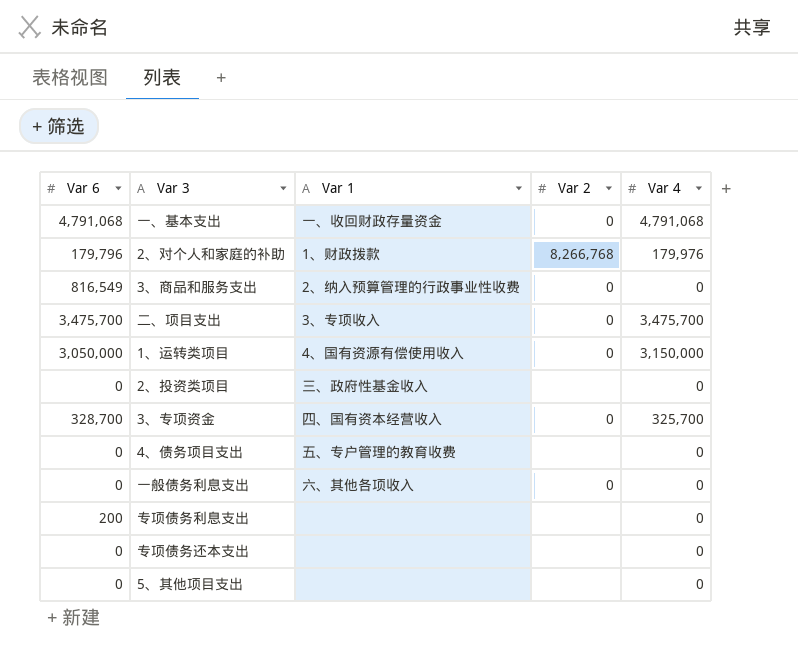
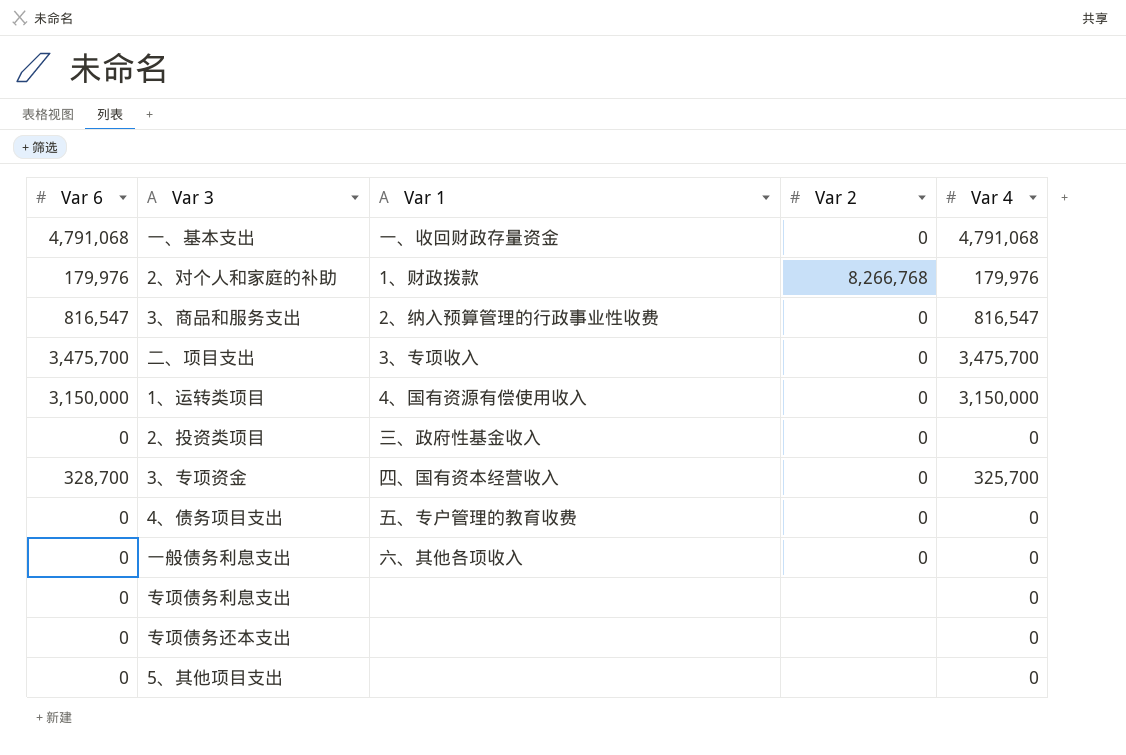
2、对个人和家庭的补助 | Var 6: 179,796 -> 179,976
3、商品和服务支出 | Var 6: 816,549 -> 816,547
3、商品和服务支出 | Var 4: 0 -> 816,547
1、运转类项目 | Var 6: 3,050,000 -> 3,150,000
2、投资类项目 | Var 2: none -> 0
4、债务项目支出 | Var 2: none -> 0
专项债务利息支出 | Var 6: 200 -> 0

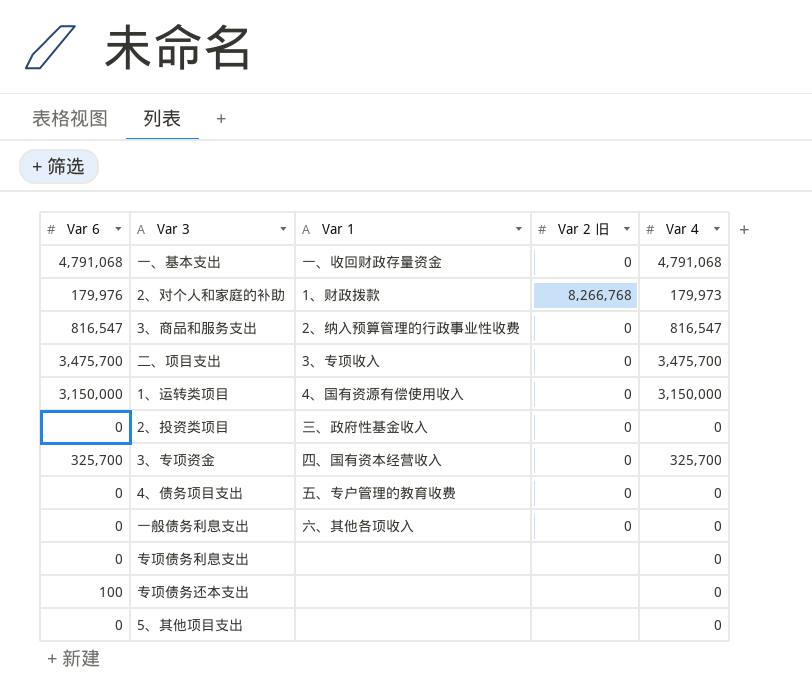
column name: Var 2 -> Var 2 旧
2、对个人和家庭的补助 | Var 4: 179,976 -> 179,973
3、专项资金 | Var 6: 328,700 -> 325,700
专项债务还本支出 | Var 6: 0 -> 100

